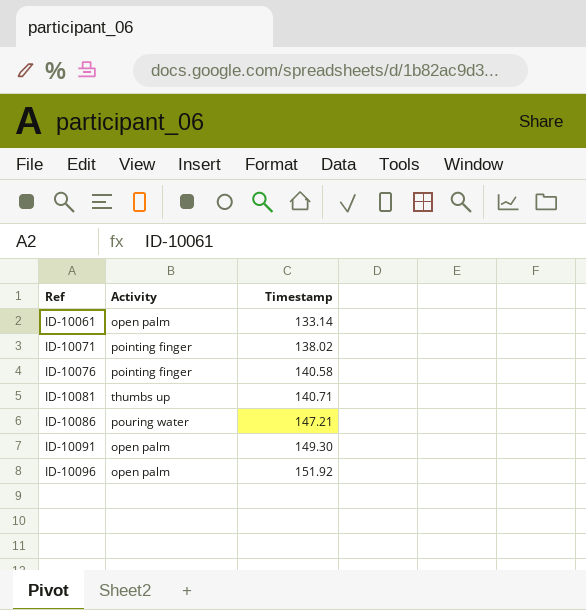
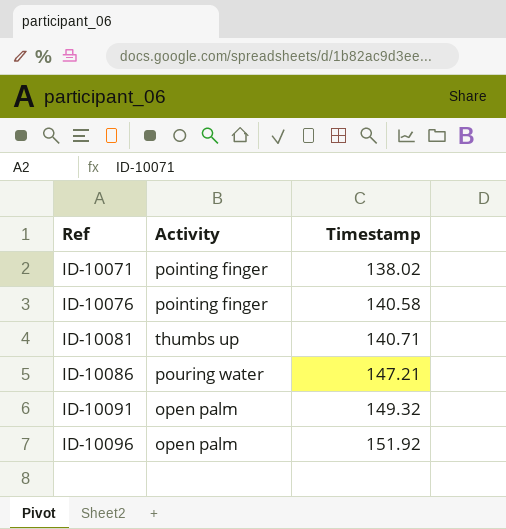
row ID-10061: open palm | 133.14 -> none
ID-10091 | Timestamp: 149.30 -> 149.32

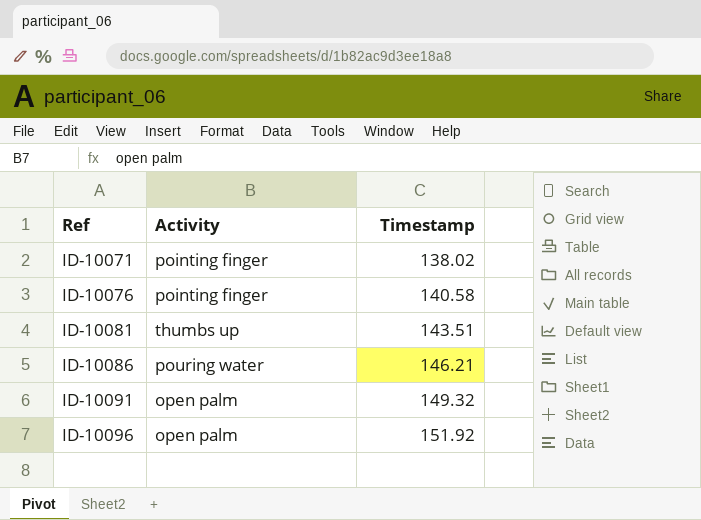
ID-10081 | Timestamp: 140.71 -> 143.51
ID-10086 | Timestamp: 147.21 -> 146.21

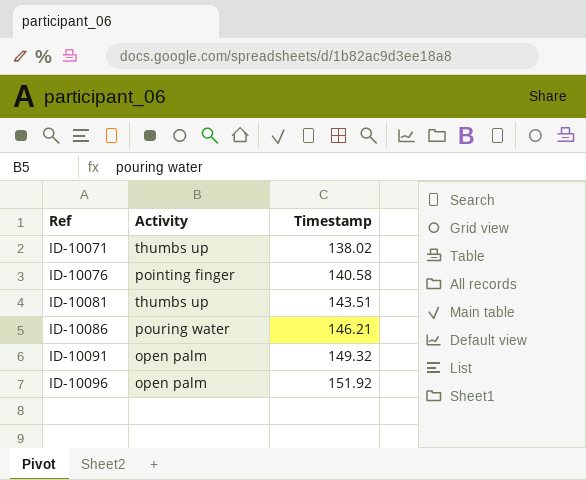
ID-10071 | Activity: pointing finger -> thumbs up

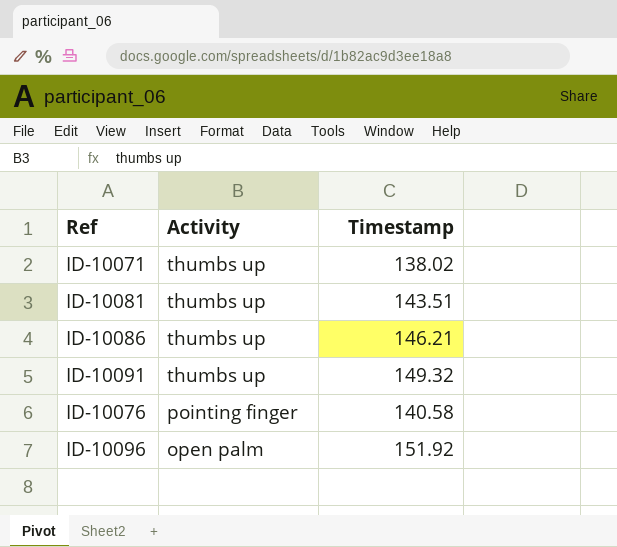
row order: Ref ascending -> Activity descending
ID-10086 | Activity: pouring water -> thumbs up
ID-10091 | Activity: open palm -> thumbs up

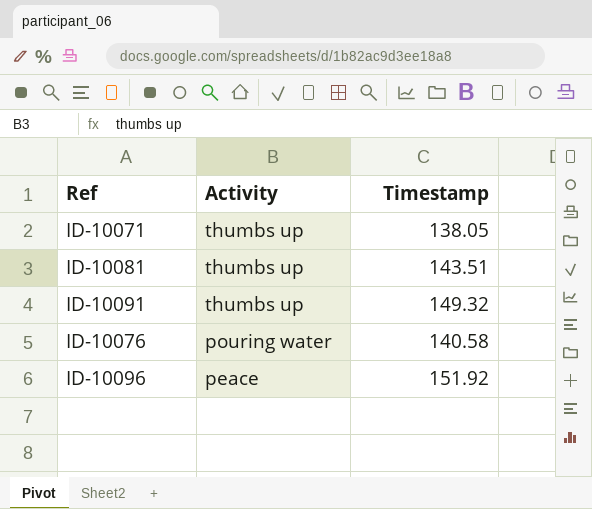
row ID-10086: thumbs up | 146.21 -> none
ID-10071 | Timestamp: 138.02 -> 138.05
ID-10076 | Activity: pointing finger -> pouring water
ID-10096 | Activity: open palm -> peace

